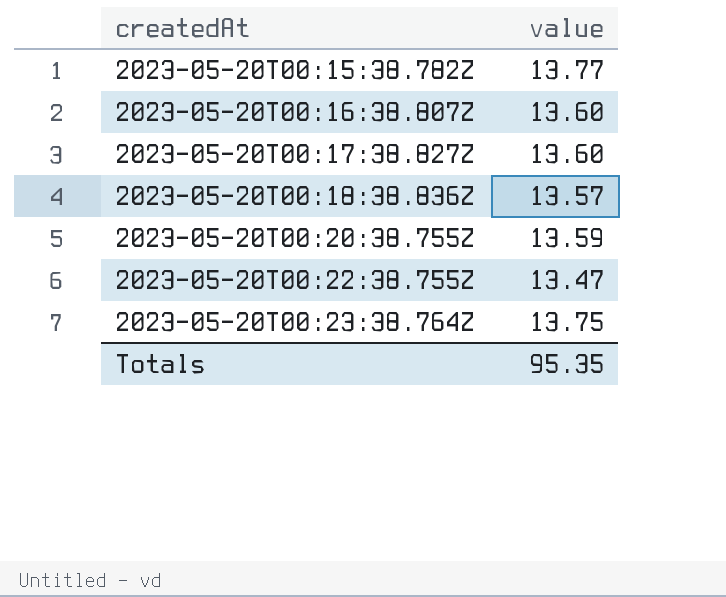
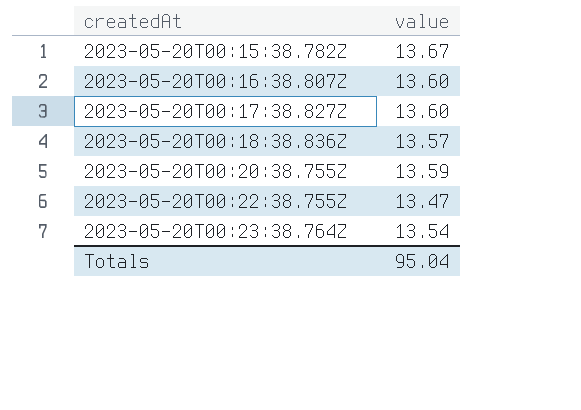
2023-05-20T00:15:38.782Z | value: 13.77 -> 13.67
2023-05-20T00:23:38.764Z | value: 13.75 -> 13.54
Totals | value: 95.35 -> 95.04

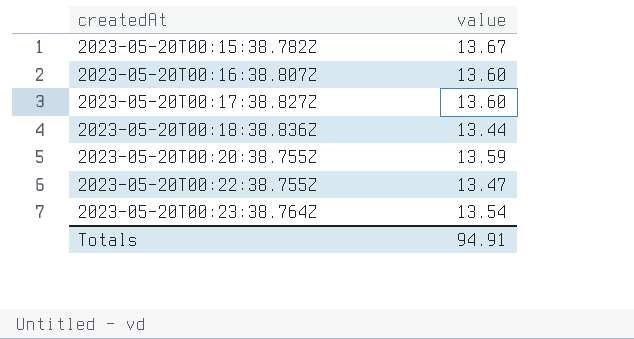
2023-05-20T00:18:38.836Z | value: 13.57 -> 13.44
Totals | value: 95.04 -> 94.91

